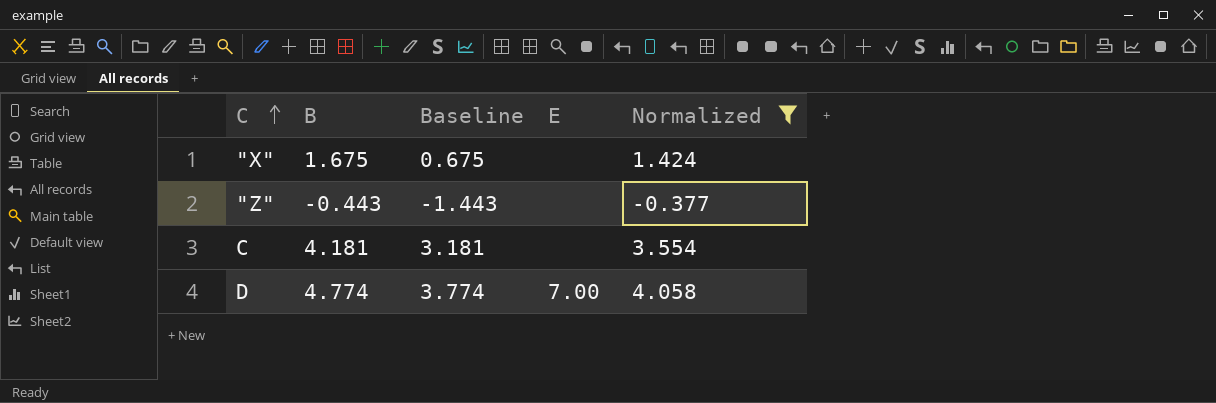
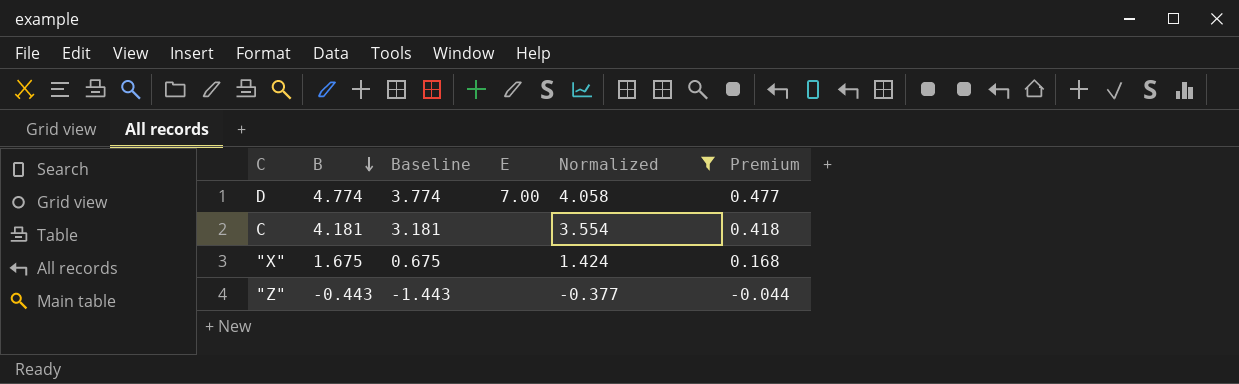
row order: C ascending -> B descending
column Premium | formula: none -> [B] * 0.1

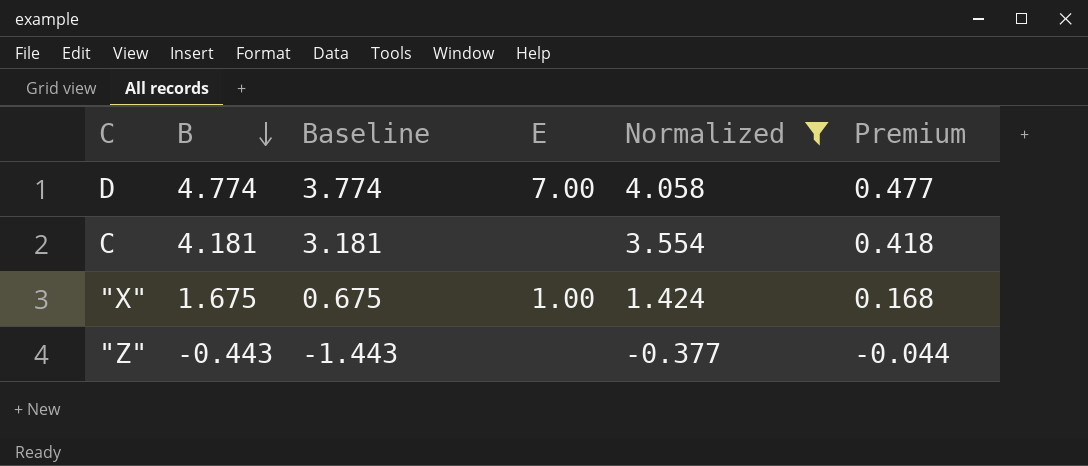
"X" | E: none -> 1.00

